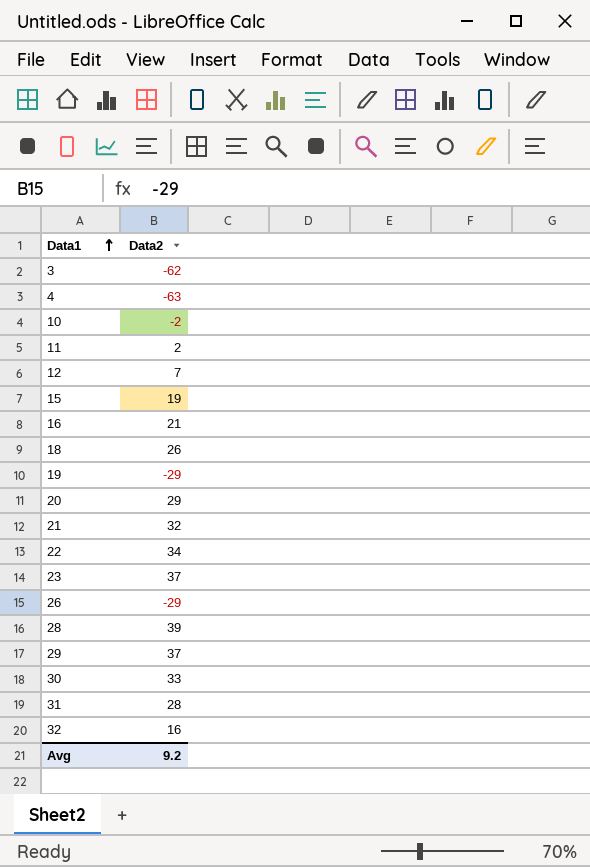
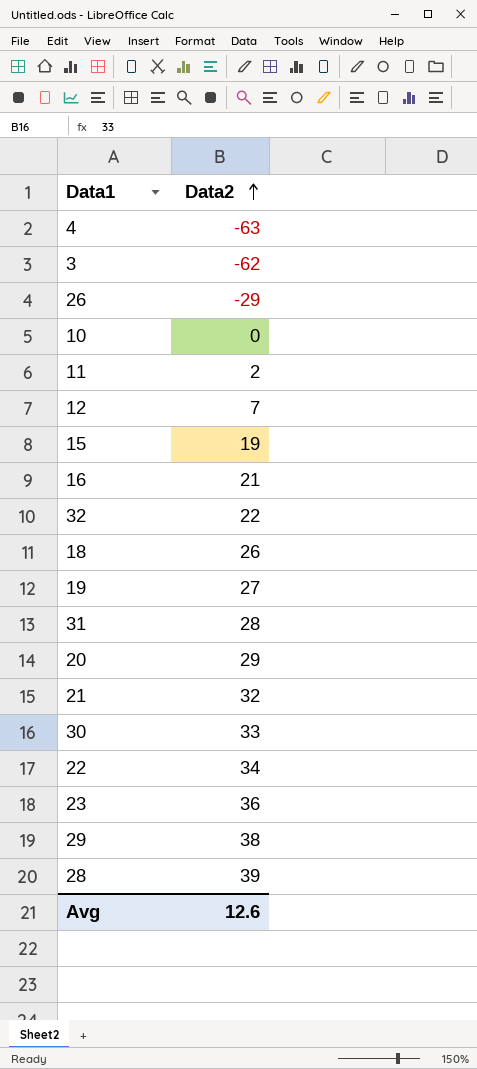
row order: Data1 ascending -> Data2 ascending
10 | Data2: -2 -> 0
32 | Data2: 16 -> 22
19 | Data2: -29 -> 27
23 | Data2: 37 -> 36
29 | Data2: 37 -> 38
Avg | Data2: 9.2 -> 12.6

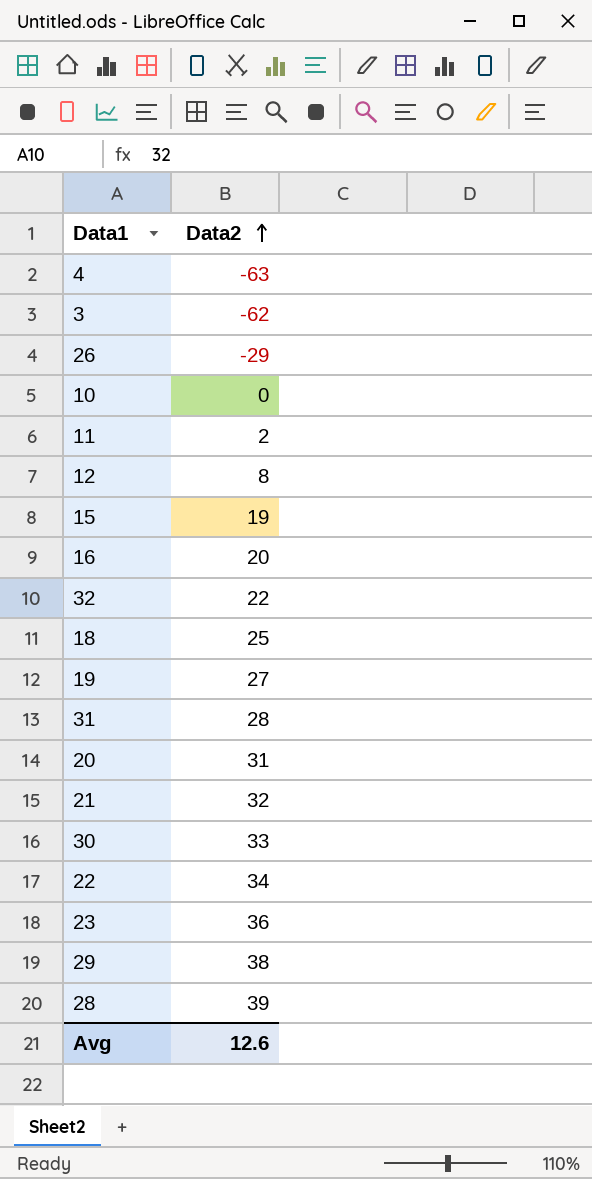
12 | Data2: 7 -> 8
16 | Data2: 21 -> 20
18 | Data2: 26 -> 25
20 | Data2: 29 -> 31

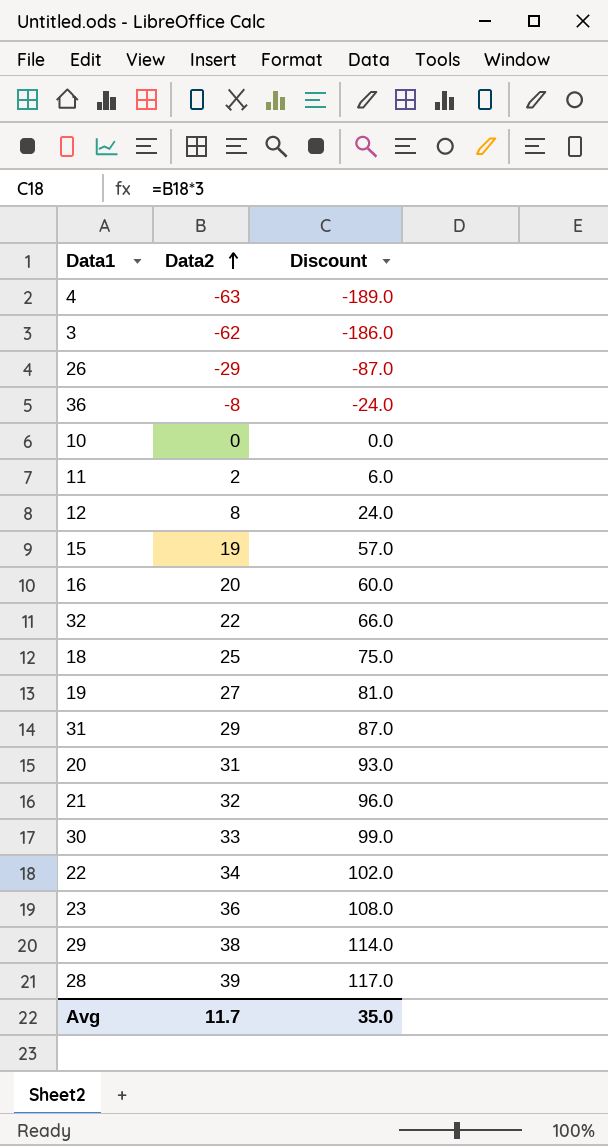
column Discount | formula: none -> [Data2] * 3
row 36: none -> -8 | -24.0
31 | Data2: 28 -> 29
Avg | Data2: 12.6 -> 11.7

